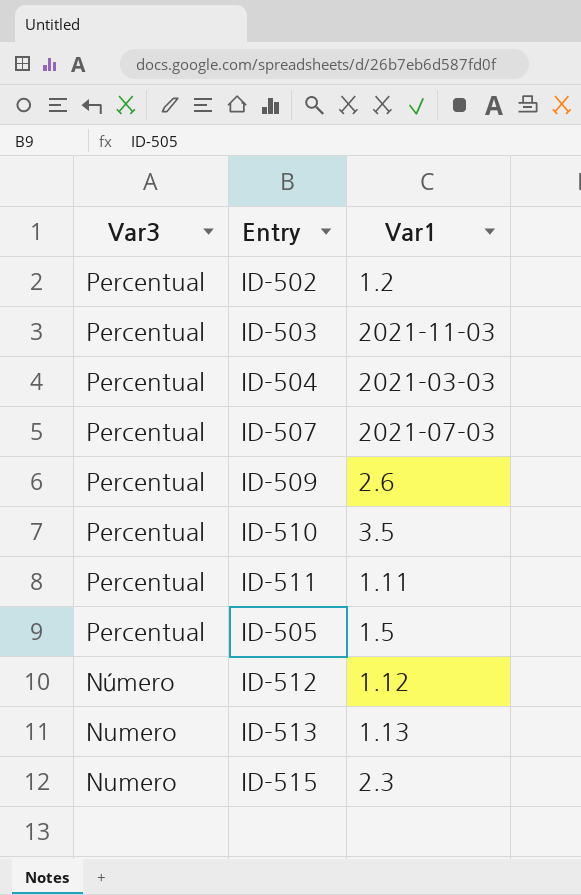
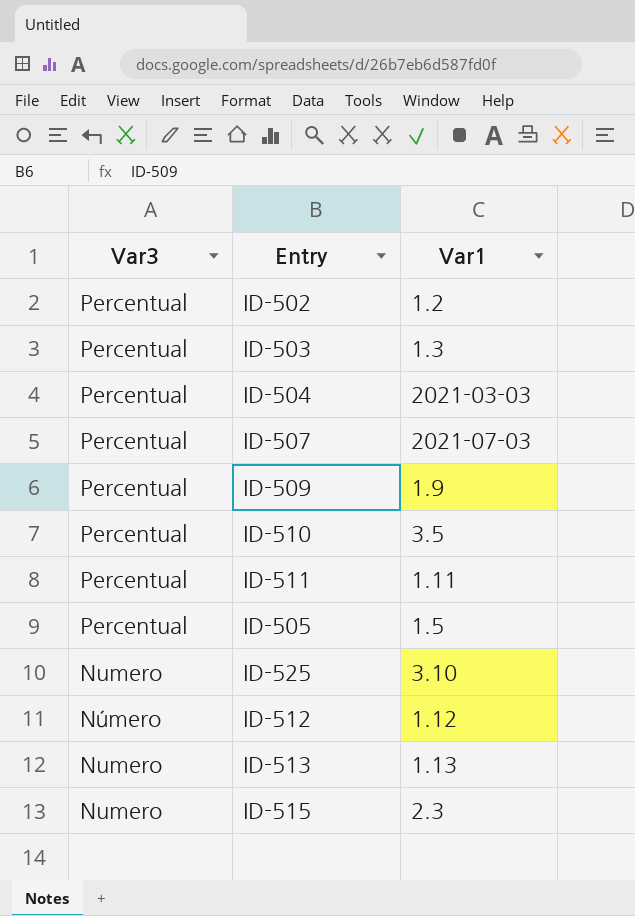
ID-503 | Var1: 2021-11-03 -> 1.3
ID-509 | Var1: 2.6 -> 1.9
row ID-525: none -> Numero | 3.10

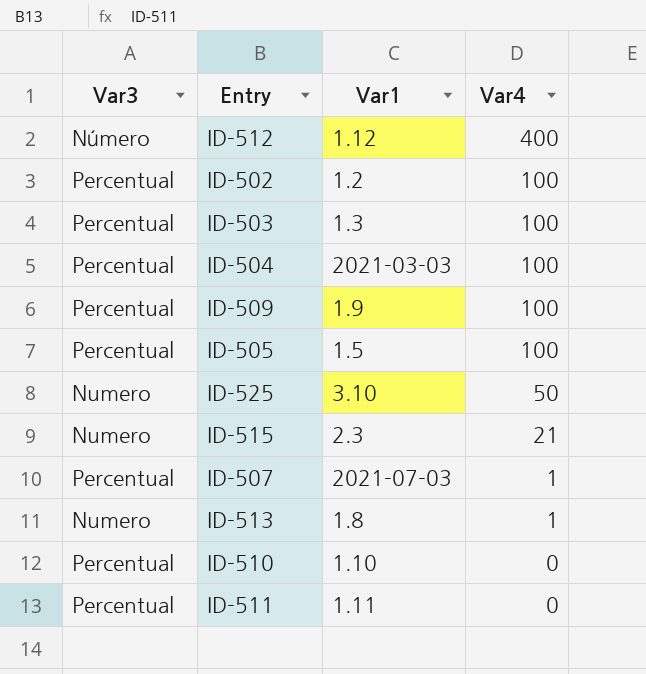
row order: Var3 descending -> Var4 descending
column Var4 | position: none -> 4
ID-513 | Var1: 1.13 -> 1.8
ID-510 | Var1: 3.5 -> 1.10

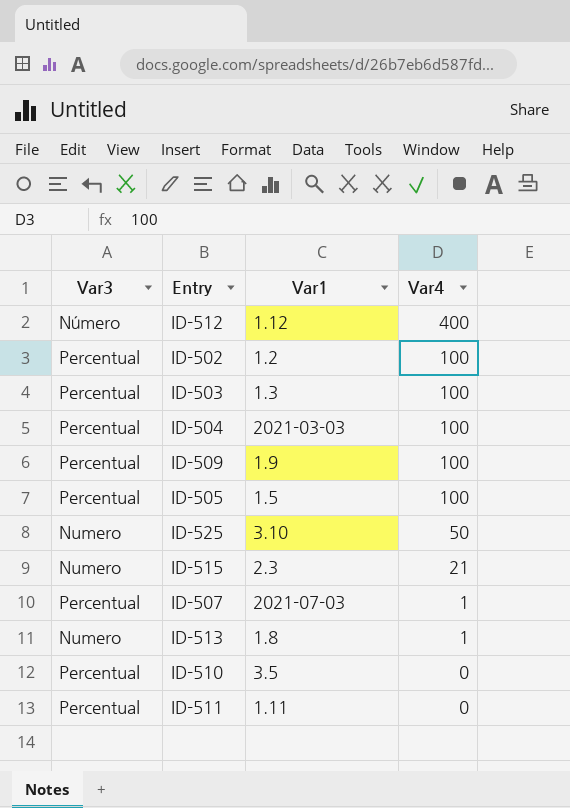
ID-510 | Var1: 1.10 -> 3.5

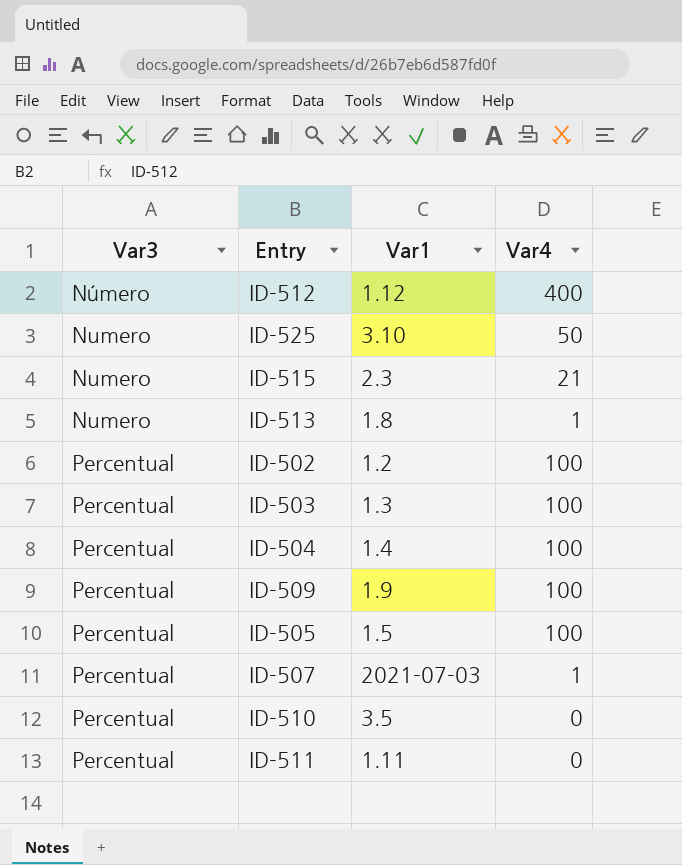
row order: Var4 descending -> Var3 ascending
ID-504 | Var1: 2021-03-03 -> 1.4

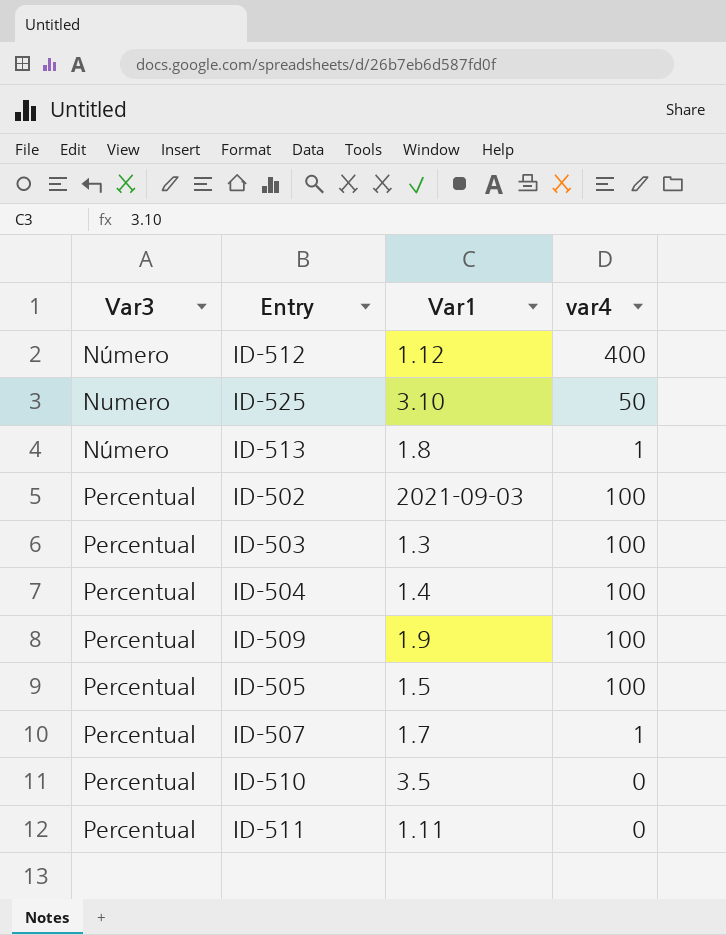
column name: Var4 -> var4
row ID-515: Numero | 2.3 | 21 -> none
ID-513 | Var3: Numero -> Número
ID-502 | Var1: 1.2 -> 2021-09-03
ID-507 | Var1: 2021-07-03 -> 1.7

